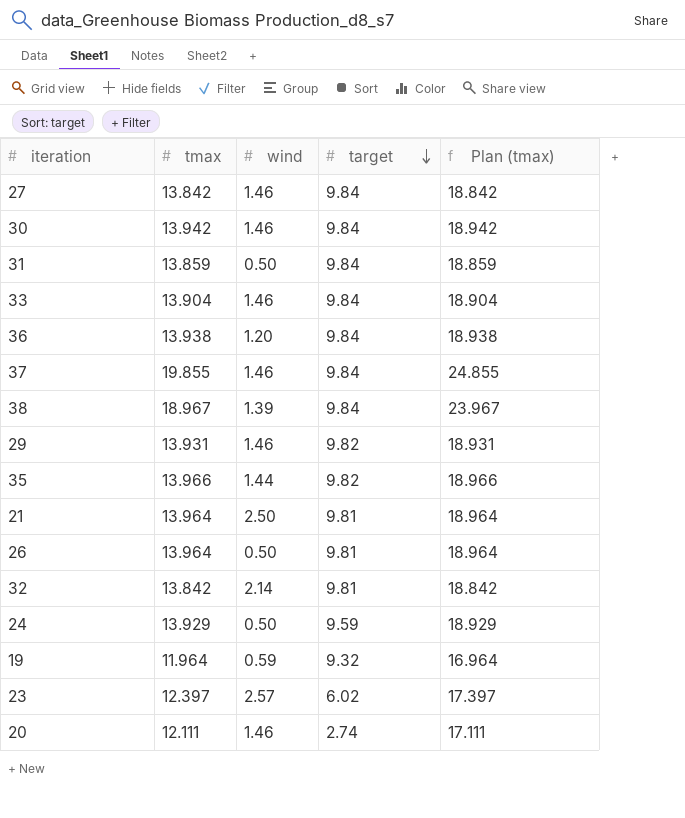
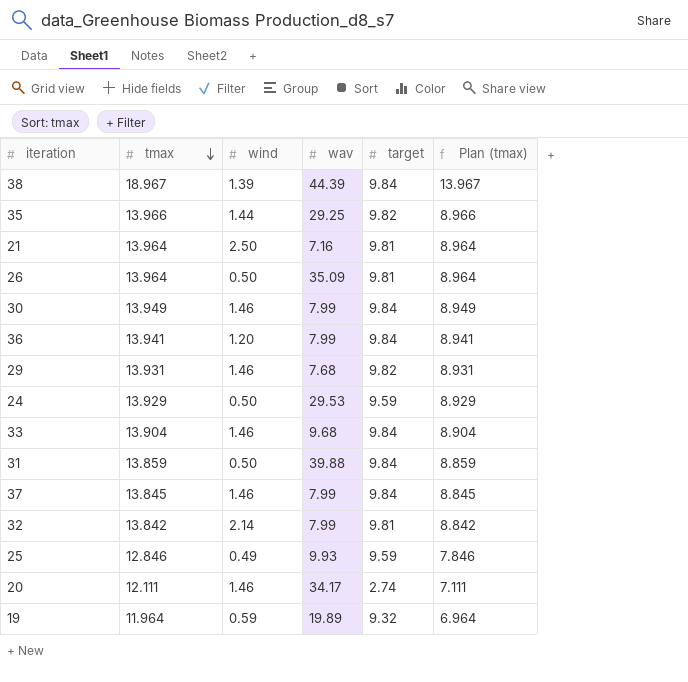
row order: target descending -> tmax descending
column wav | position: none -> 4
column Plan (tmax) | formula: [tmax] + 5 -> [tmax] - 5
row 27: 13.842 | 1.46 | 9.84 | 18.842 -> none
row 23: 12.397 | 2.57 | 6.02 | 17.397 -> none
30 | tmax: 13.942 -> 13.949
36 | tmax: 13.938 -> 13.941
37 | tmax: 19.855 -> 13.845
row 25: none -> 12.846 | 0.49 | 9.93 | 9.59 | 7.846

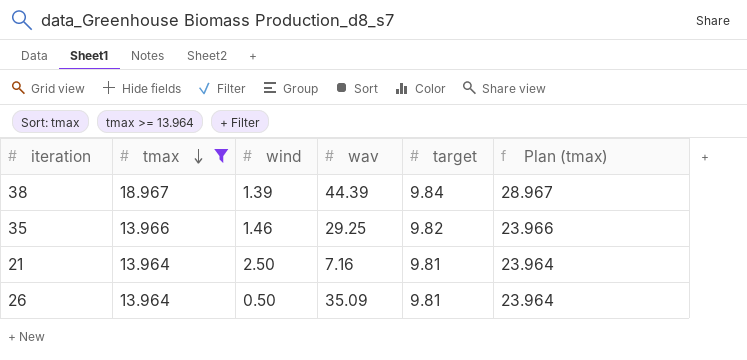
filter: none -> tmax >= 13.964
column Plan (tmax) | formula: [tmax] - 5 -> [tmax] + 10
35 | wind: 1.44 -> 1.46

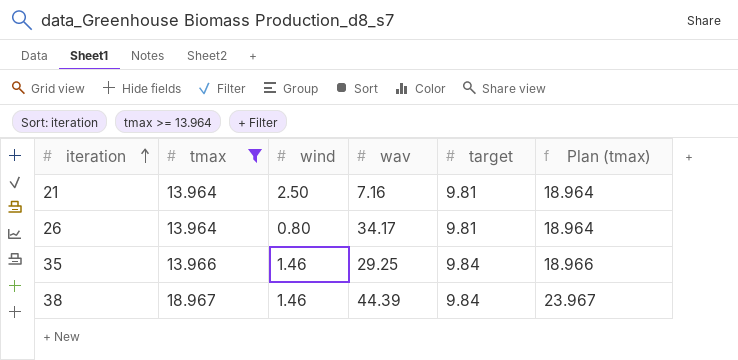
row order: tmax descending -> iteration ascending
column Plan (tmax) | formula: [tmax] + 10 -> [tmax] + 5
26 | wind: 0.50 -> 0.80
26 | wav: 35.09 -> 34.17
35 | target: 9.82 -> 9.84
38 | wind: 1.39 -> 1.46

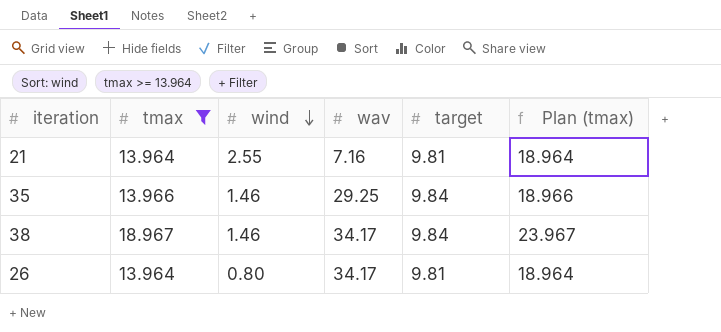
row order: iteration ascending -> wind descending
21 | wind: 2.50 -> 2.55
38 | wav: 44.39 -> 34.17

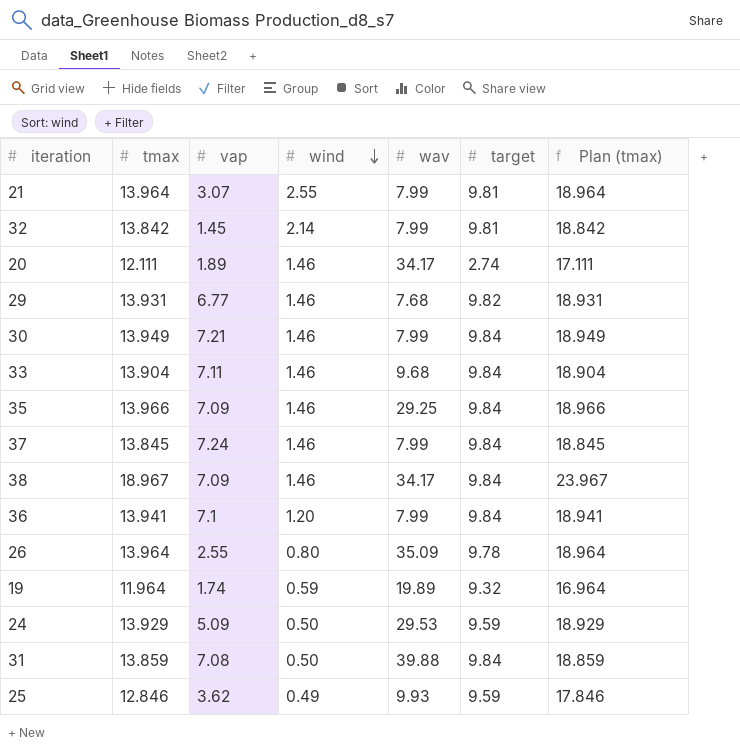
filter: tmax >= 13.964 -> none
column vap | position: none -> 3
21 | wav: 7.16 -> 7.99
26 | wav: 34.17 -> 35.09
26 | target: 9.81 -> 9.78

